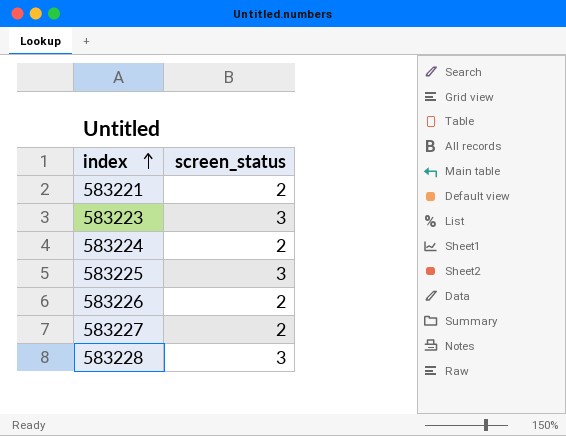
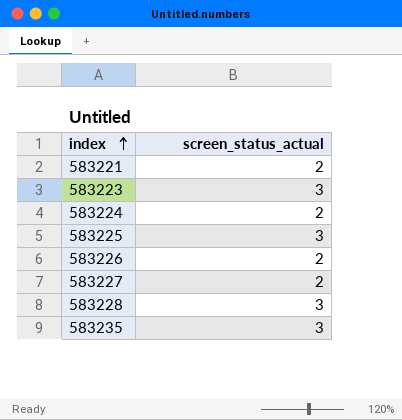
column name: screen_status -> screen_status_actual
row 583235: none -> 3

